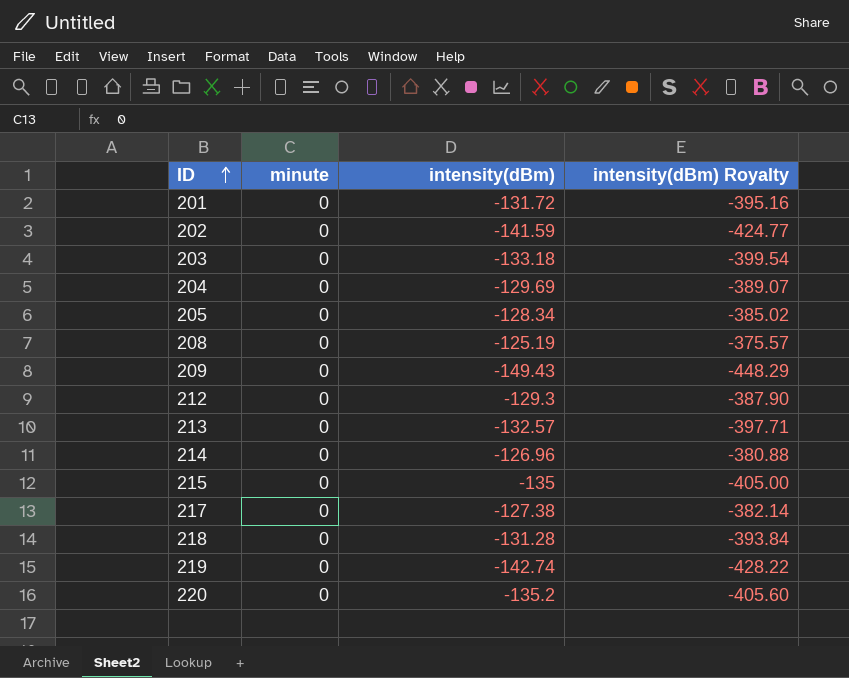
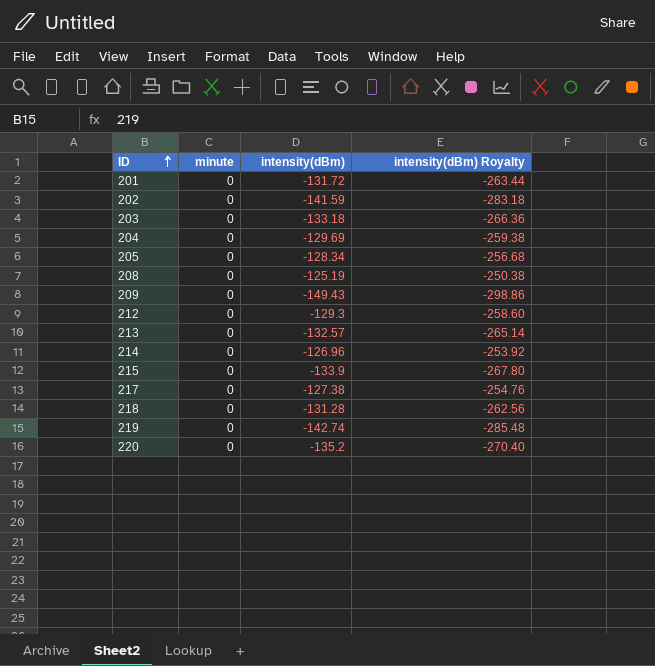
column intensity(dBm) Royalty | formula: [intensity(dBm)] * 3 -> [intensity(dBm)] * 2
215 | intensity(dBm): -135 -> -133.9

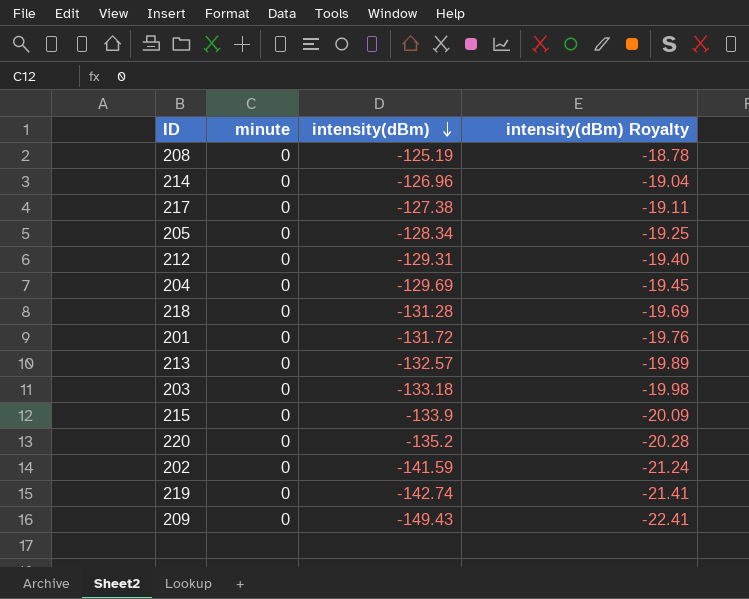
row order: ID ascending -> intensity(dBm) descending
column intensity(dBm) Royalty | formula: [intensity(dBm)] * 2 -> [intensity(dBm)] * 0.15
212 | intensity(dBm): -129.3 -> -129.31

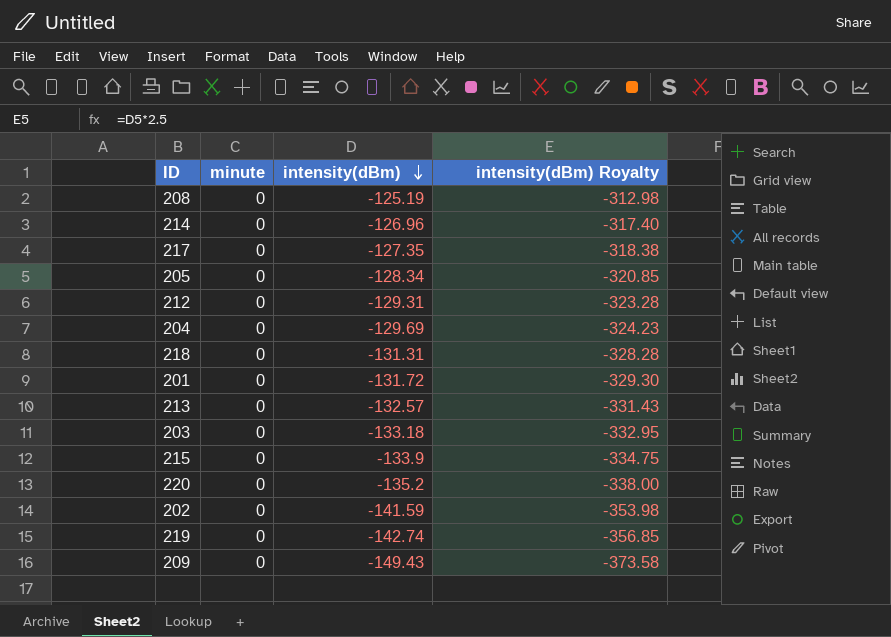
column intensity(dBm) Royalty | formula: [intensity(dBm)] * 0.15 -> [intensity(dBm)] * 2.5
217 | intensity(dBm): -127.38 -> -127.35
218 | intensity(dBm): -131.28 -> -131.31

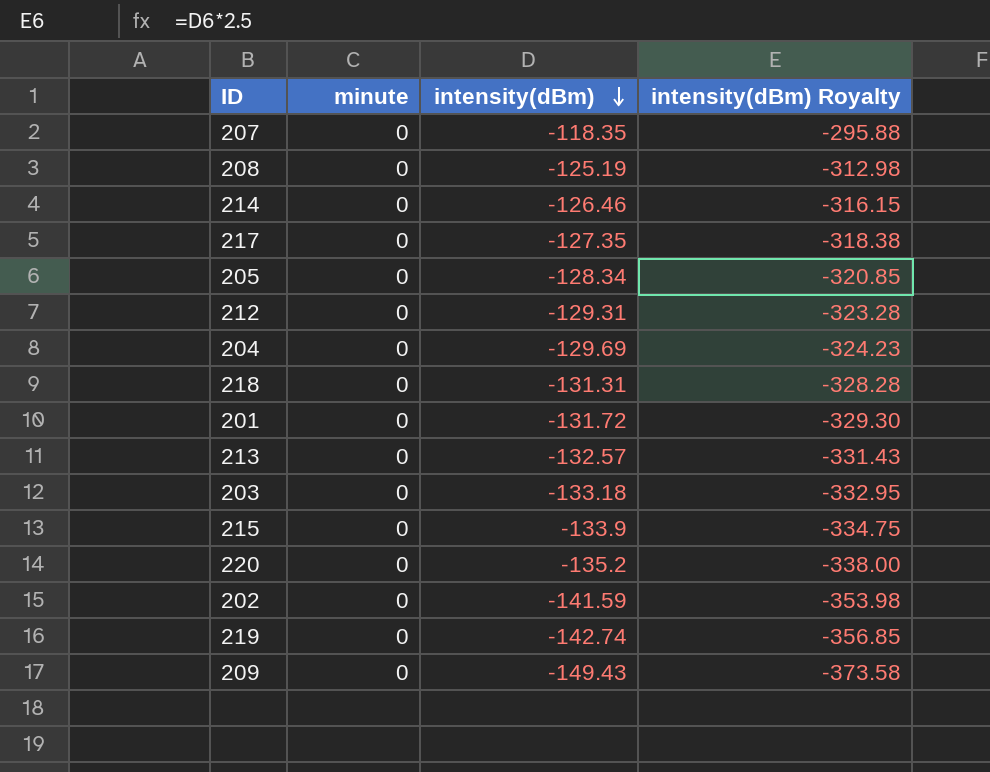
row 207: none -> 0 | -118.35 | -295.88
214 | intensity(dBm): -126.96 -> -126.46
214 | intensity(dBm) Royalty: -317.40 -> -316.15

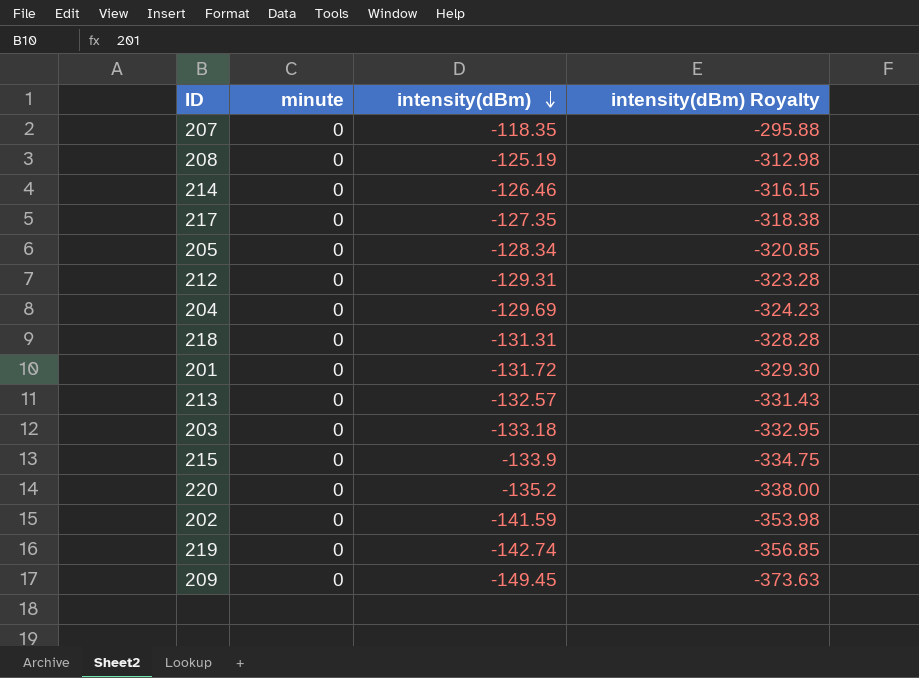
209 | intensity(dBm): -149.43 -> -149.45
209 | intensity(dBm) Royalty: -373.58 -> -373.63

